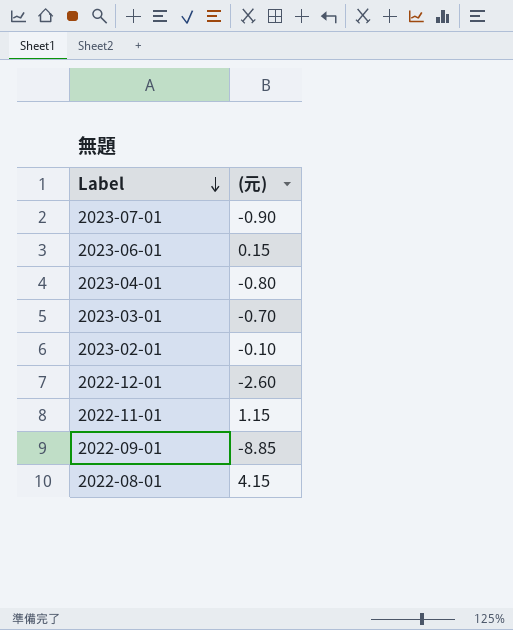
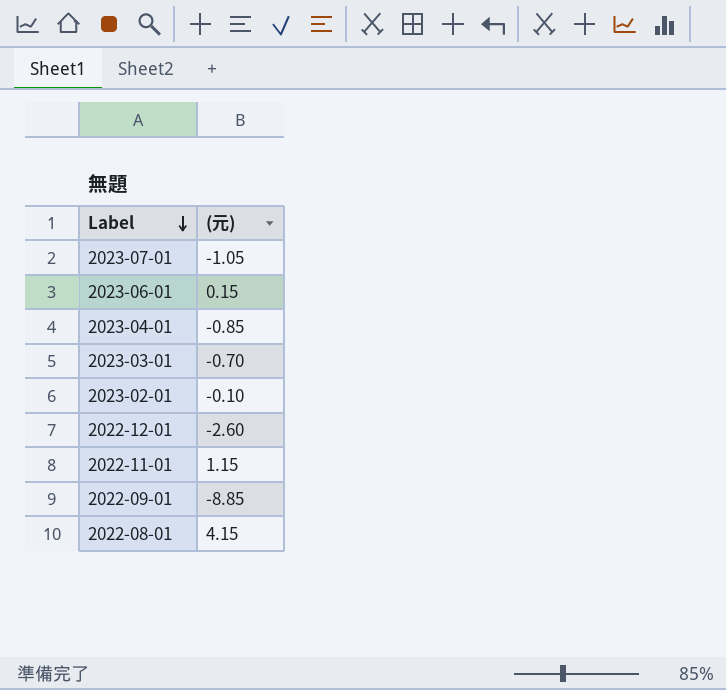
2023-07-01 | (元): -0.90 -> -1.05
2023-04-01 | (元): -0.80 -> -0.85

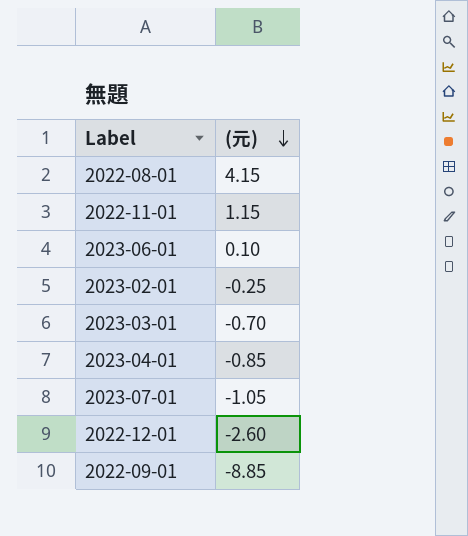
row order: Label descending -> (元) descending
2023-06-01 | (元): 0.15 -> 0.10
2023-02-01 | (元): -0.10 -> -0.25

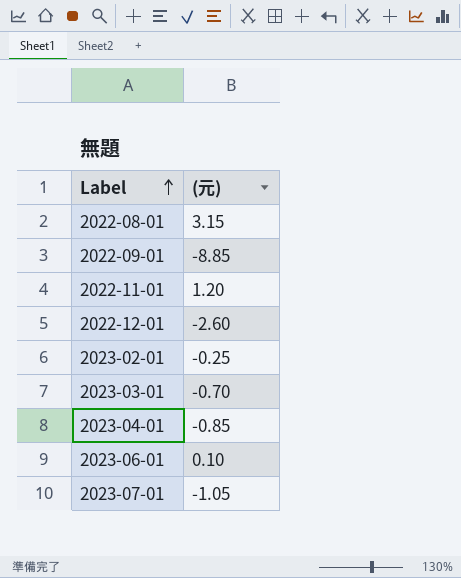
row order: (元) descending -> Label ascending
2022-08-01 | (元): 4.15 -> 3.15
2022-11-01 | (元): 1.15 -> 1.20

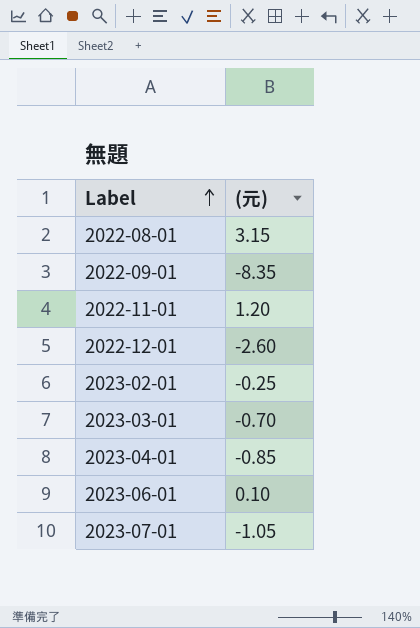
2022-09-01 | (元): -8.85 -> -8.35

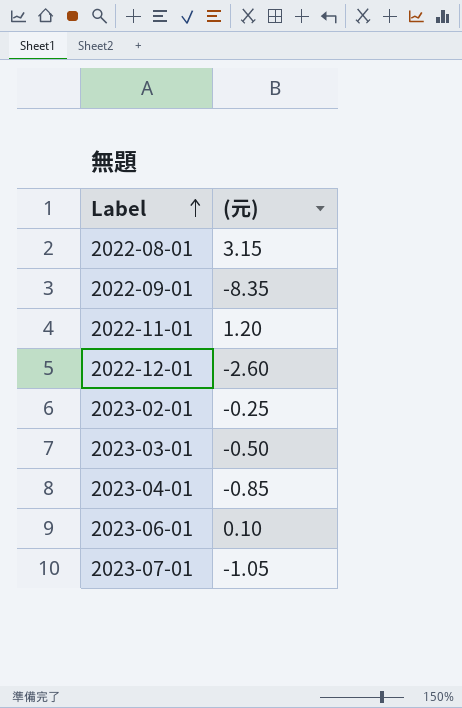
2023-03-01 | (元): -0.70 -> -0.50

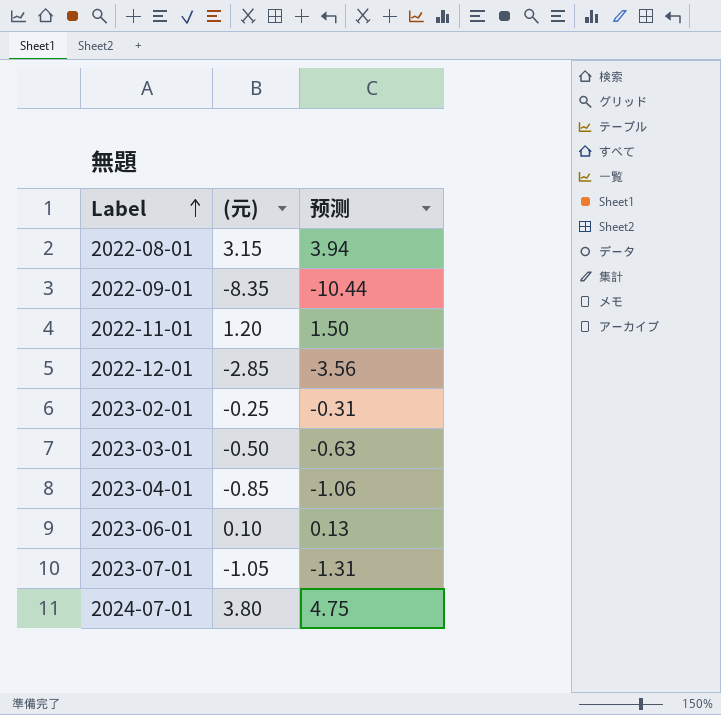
column 预测 | formula: none -> [(元)] * 1.25
2022-12-01 | (元): -2.60 -> -2.85
row 2024-07-01: none -> 3.80 | 4.75

